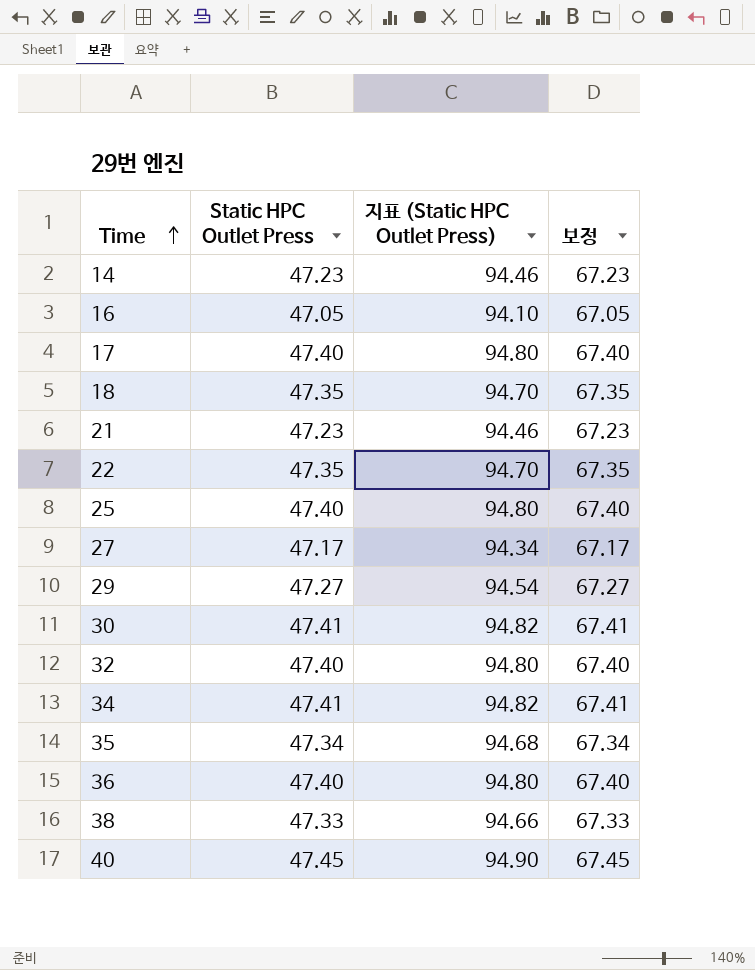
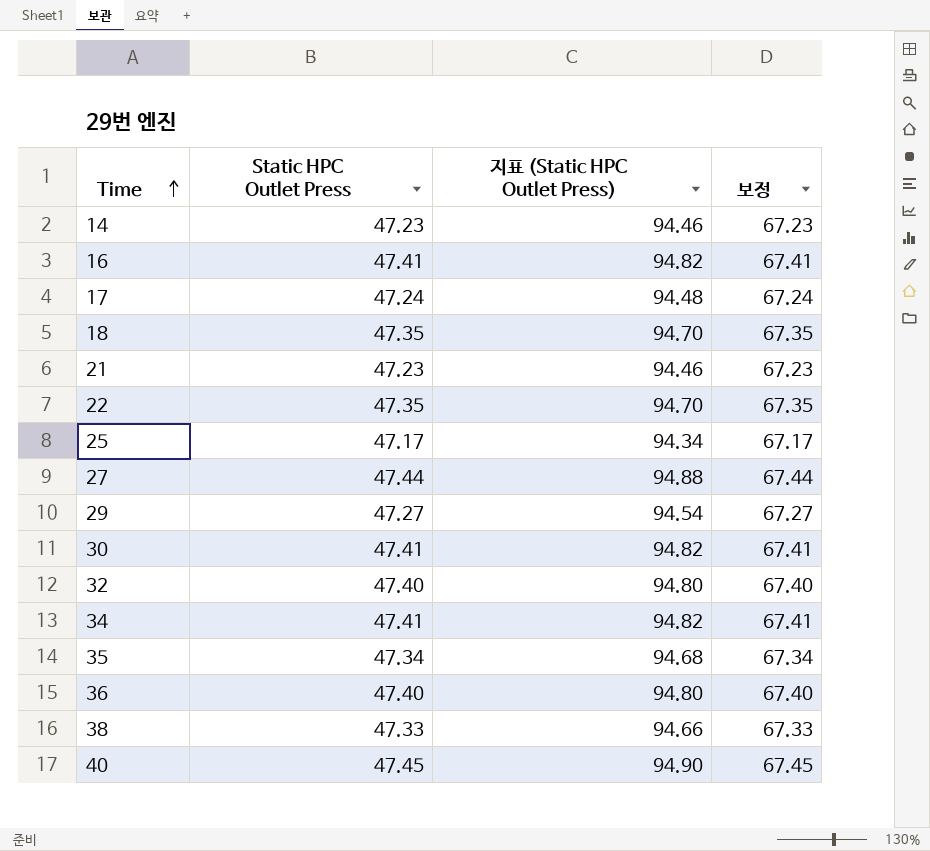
16 | Static HPC Outlet Press: 47.05 -> 47.41
16 | 지표 (Static HPC Outlet Press): 94.10 -> 94.82
16 | 보정: 67.05 -> 67.41
17 | Static HPC Outlet Press: 47.40 -> 47.24
17 | 지표 (Static HPC Outlet Press): 94.80 -> 94.48
17 | 보정: 67.40 -> 67.24
25 | Static HPC Outlet Press: 47.40 -> 47.17
25 | 지표 (Static HPC Outlet Press): 94.80 -> 94.34
25 | 보정: 67.40 -> 67.17
27 | Static HPC Outlet Press: 47.17 -> 47.44
27 | 지표 (Static HPC Outlet Press): 94.34 -> 94.88
27 | 보정: 67.17 -> 67.44

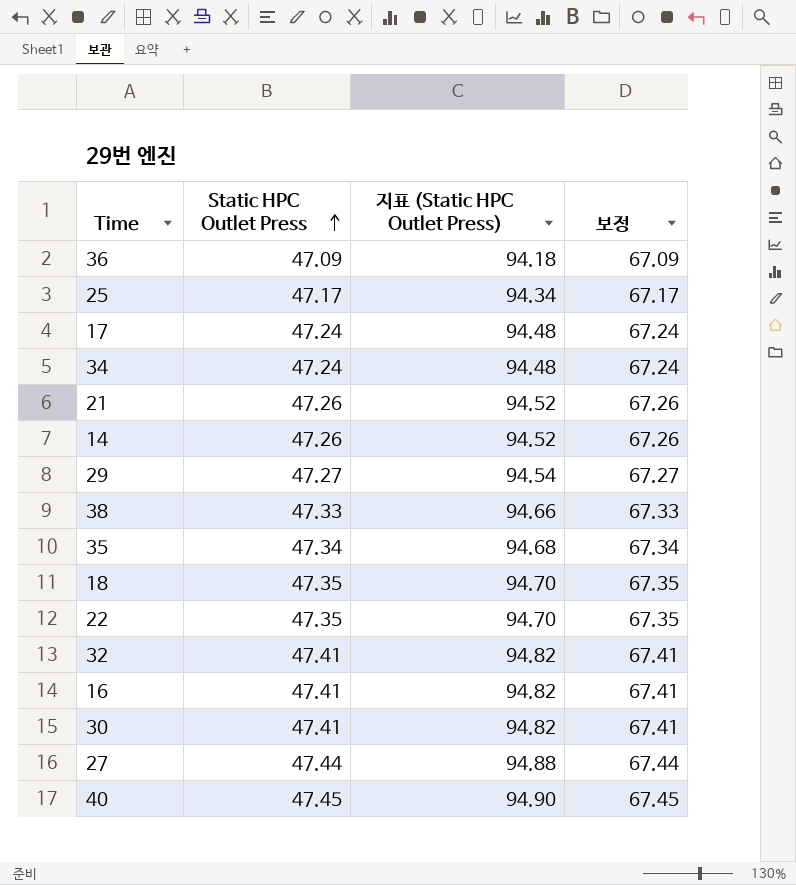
row order: Time ascending -> Static HPC Outlet Press ascending
36 | Static HPC Outlet Press: 47.40 -> 47.09
36 | 지표 (Static HPC Outlet Press): 94.80 -> 94.18
36 | 보정: 67.40 -> 67.09
34 | Static HPC Outlet Press: 47.41 -> 47.24
34 | 지표 (Static HPC Outlet Press): 94.82 -> 94.48
34 | 보정: 67.41 -> 67.24
21 | Static HPC Outlet Press: 47.23 -> 47.26
21 | 지표 (Static HPC Outlet Press): 94.46 -> 94.52
21 | 보정: 67.23 -> 67.26
14 | Static HPC Outlet Press: 47.23 -> 47.26
14 | 지표 (Static HPC Outlet Press): 94.46 -> 94.52
14 | 보정: 67.23 -> 67.26
32 | Static HPC Outlet Press: 47.40 -> 47.41
32 | 지표 (Static HPC Outlet Press): 94.80 -> 94.82
32 | 보정: 67.40 -> 67.41

